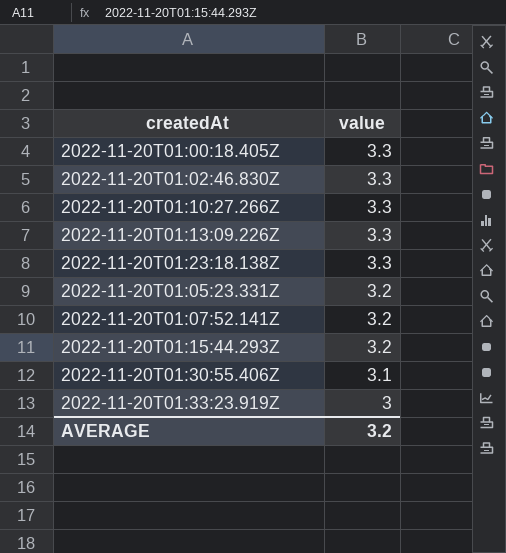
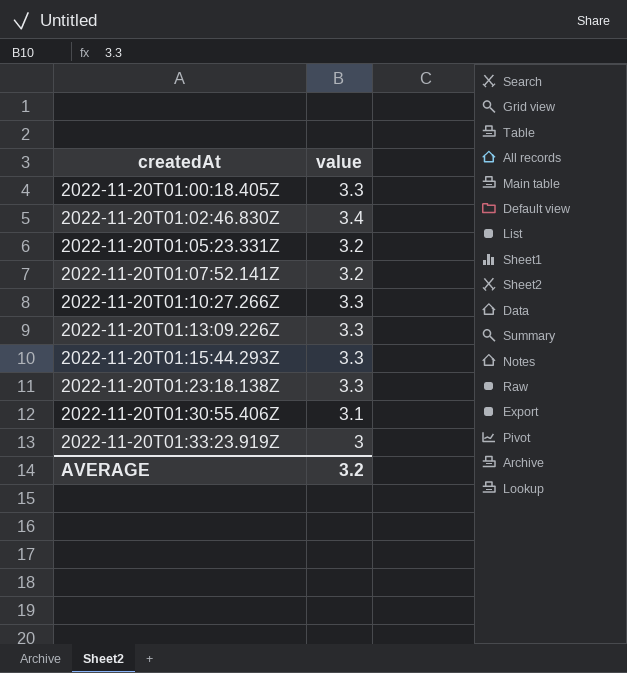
row order: value descending -> createdAt ascending
2022-11-20T01:02:46.830Z | value: 3.3 -> 3.4
2022-11-20T01:15:44.293Z | value: 3.2 -> 3.3

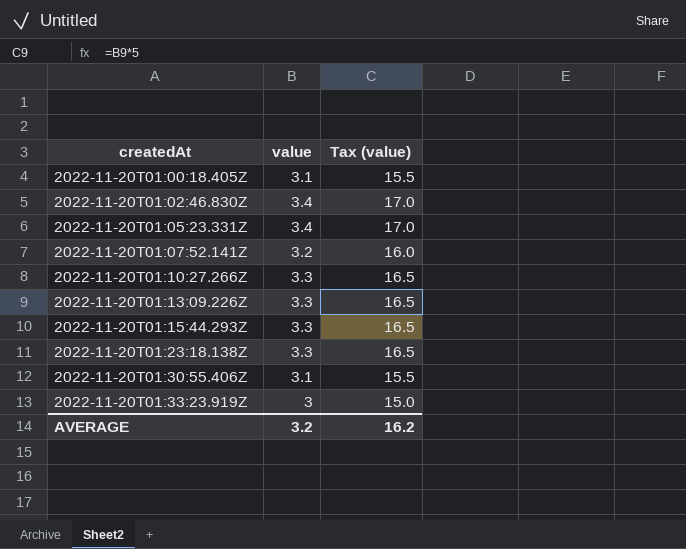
column Tax (value) | formula: none -> [value] * 5
2022-11-20T01:00:18.405Z | value: 3.3 -> 3.1
2022-11-20T01:05:23.331Z | value: 3.2 -> 3.4

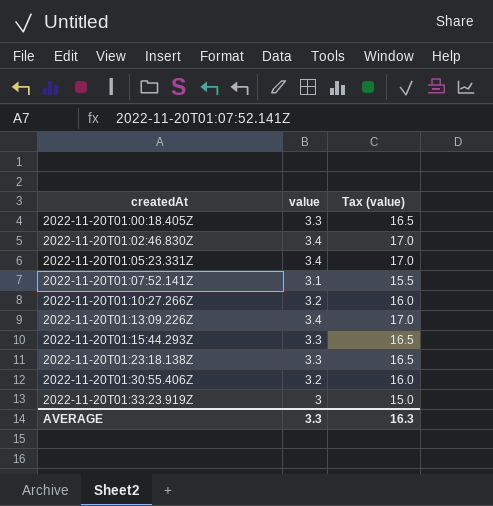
2022-11-20T01:00:18.405Z | value: 3.1 -> 3.3
2022-11-20T01:00:18.405Z | Tax (value): 15.5 -> 16.5
2022-11-20T01:07:52.141Z | value: 3.2 -> 3.1
2022-11-20T01:07:52.141Z | Tax (value): 16.0 -> 15.5
2022-11-20T01:10:27.266Z | value: 3.3 -> 3.2
2022-11-20T01:10:27.266Z | Tax (value): 16.5 -> 16.0
2022-11-20T01:13:09.226Z | value: 3.3 -> 3.4
2022-11-20T01:13:09.226Z | Tax (value): 16.5 -> 17.0
2022-11-20T01:30:55.406Z | value: 3.1 -> 3.2
2022-11-20T01:30:55.406Z | Tax (value): 15.5 -> 16.0
AVERAGE | value: 3.2 -> 3.3
AVERAGE | Tax (value): 16.2 -> 16.3

